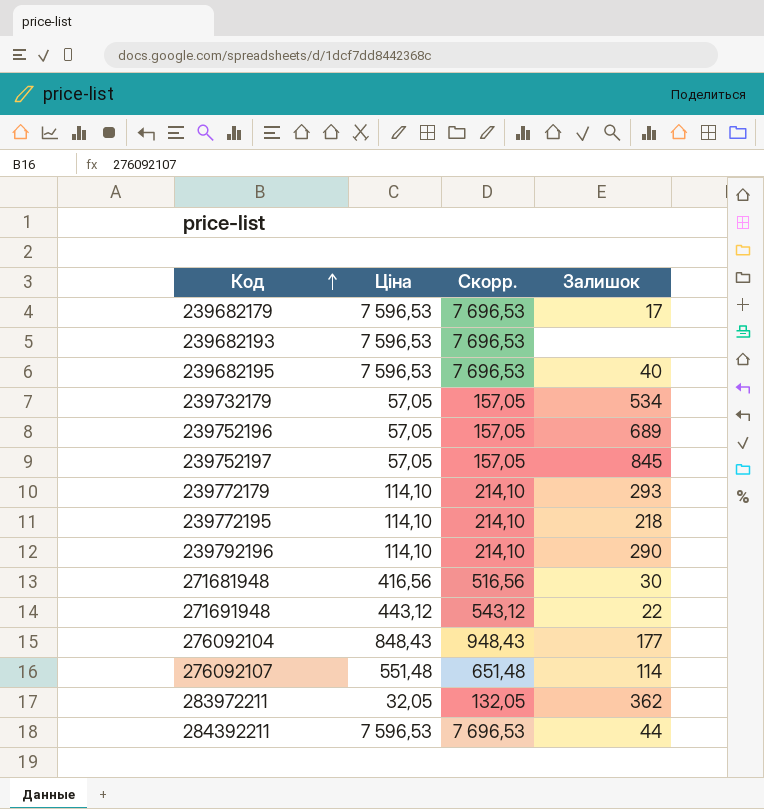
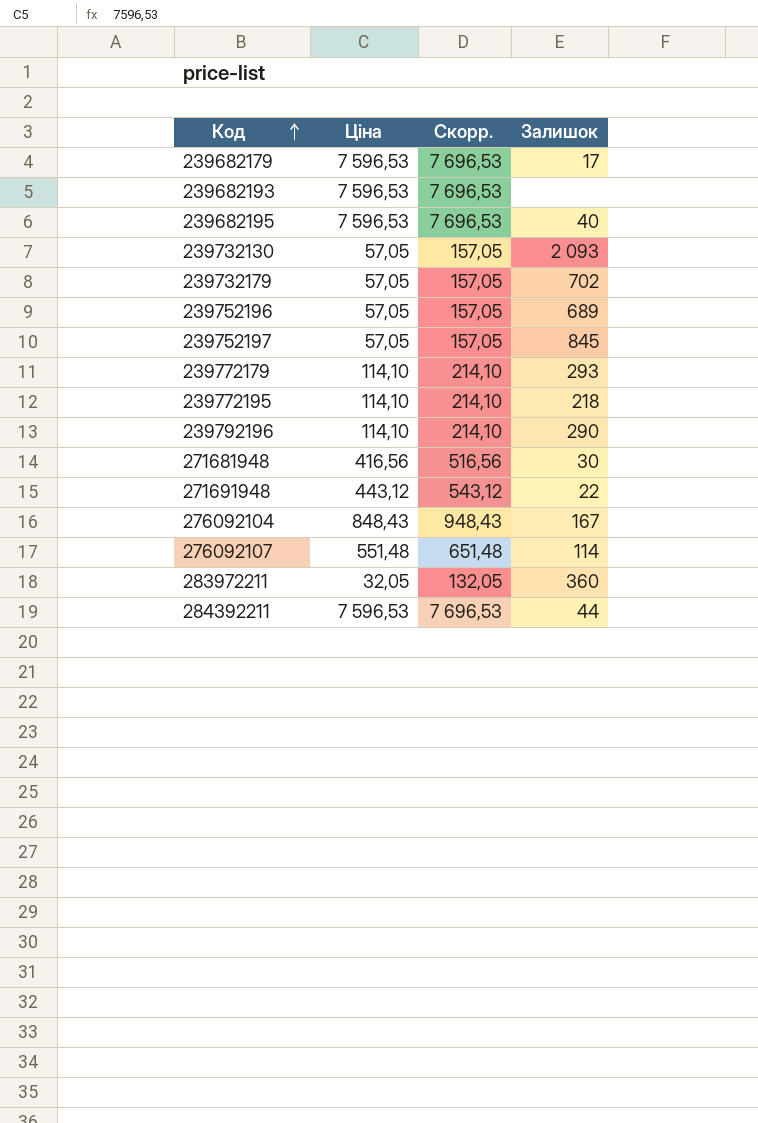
row 239732130: none -> 57,05 | 157,05 | 2 093
239732179 | Залишок: 534 -> 702
276092104 | Залишок: 177 -> 167
283972211 | Залишок: 362 -> 360

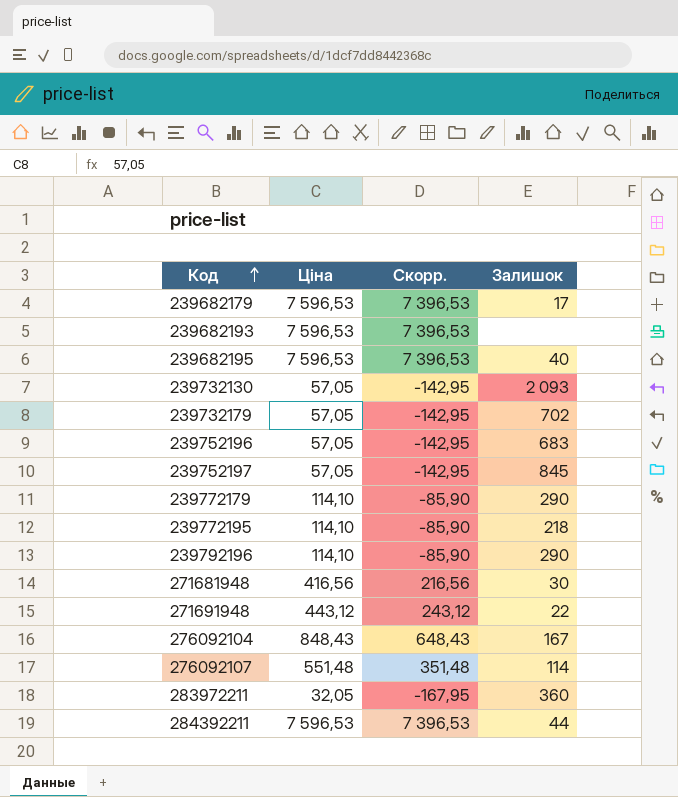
column Скорр. | formula: [Ціна] + 100 -> [Ціна] - 200
239752196 | Залишок: 689 -> 683
239772179 | Залишок: 293 -> 290

